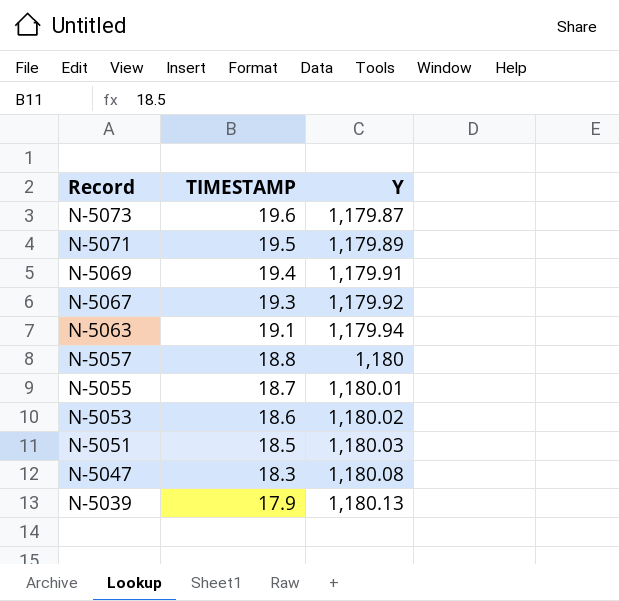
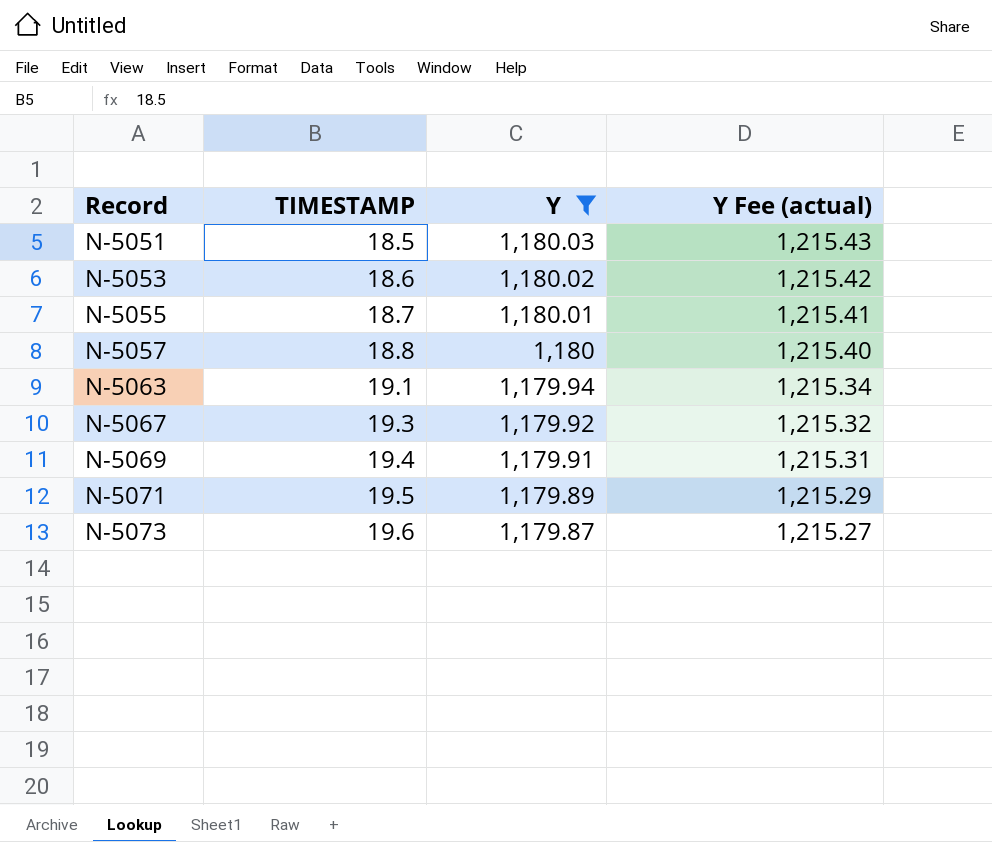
filter: none -> Y <= 1,180.03
row order: Record descending -> Record ascending
column Y Fee (actual) | formula: none -> [Y] * 1.03

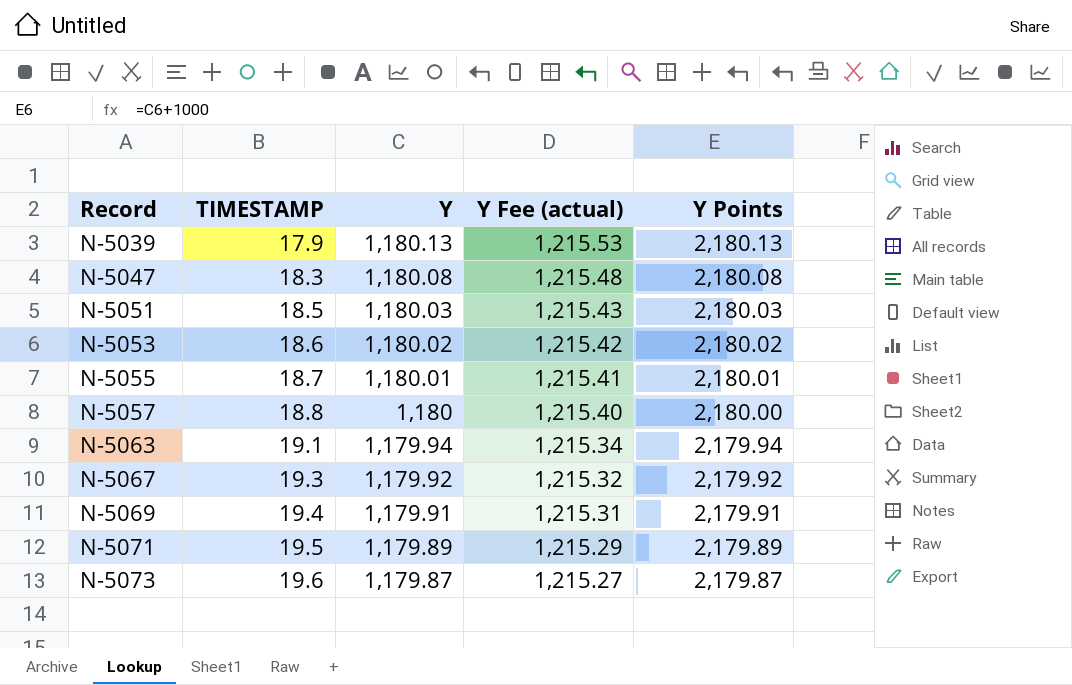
filter: Y <= 1,180.03 -> none
column Y Points | formula: none -> [Y] + 1000

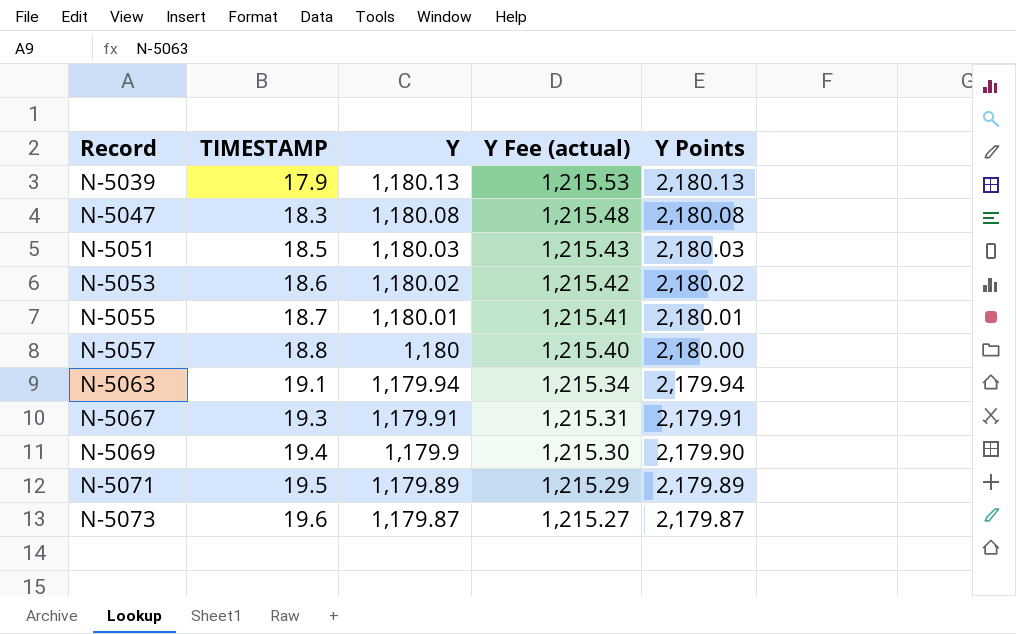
N-5067 | Y: 1,179.92 -> 1,179.91
N-5067 | Y Fee (actual): 1,215.32 -> 1,215.31
N-5067 | Y Points: 2,179.92 -> 2,179.91
N-5069 | Y: 1,179.91 -> 1,179.9
N-5069 | Y Fee (actual): 1,215.31 -> 1,215.30
N-5069 | Y Points: 2,179.91 -> 2,179.90

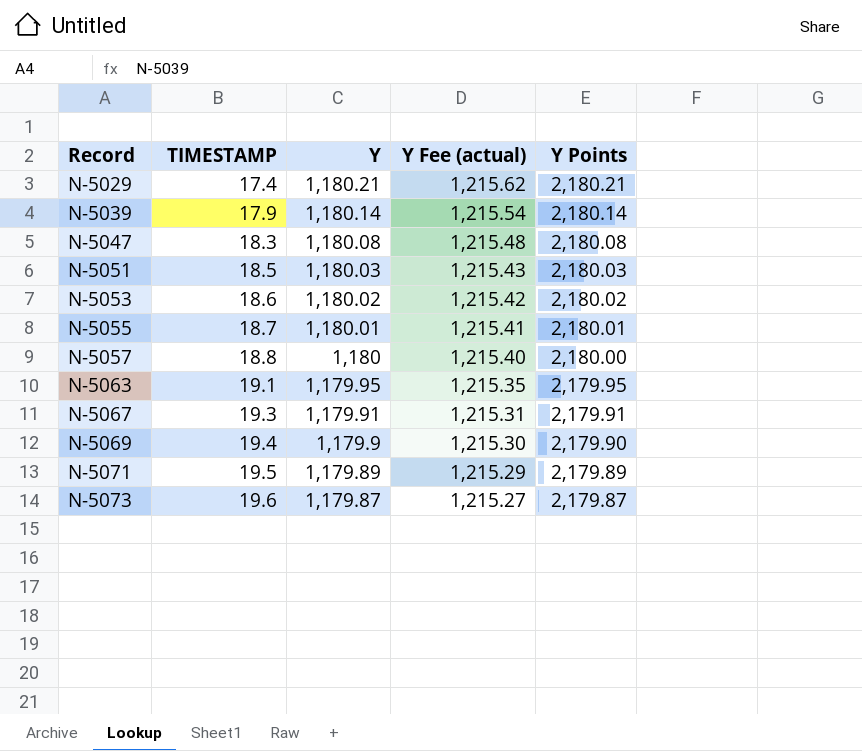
row N-5029: none -> 17.4 | 1,180.21 | 1,215.62 | 2,180.21
N-5039 | Y: 1,180.13 -> 1,180.14
N-5039 | Y Fee (actual): 1,215.53 -> 1,215.54
N-5039 | Y Points: 2,180.13 -> 2,180.14
N-5063 | Y: 1,179.94 -> 1,179.95
N-5063 | Y Fee (actual): 1,215.34 -> 1,215.35
N-5063 | Y Points: 2,179.94 -> 2,179.95

